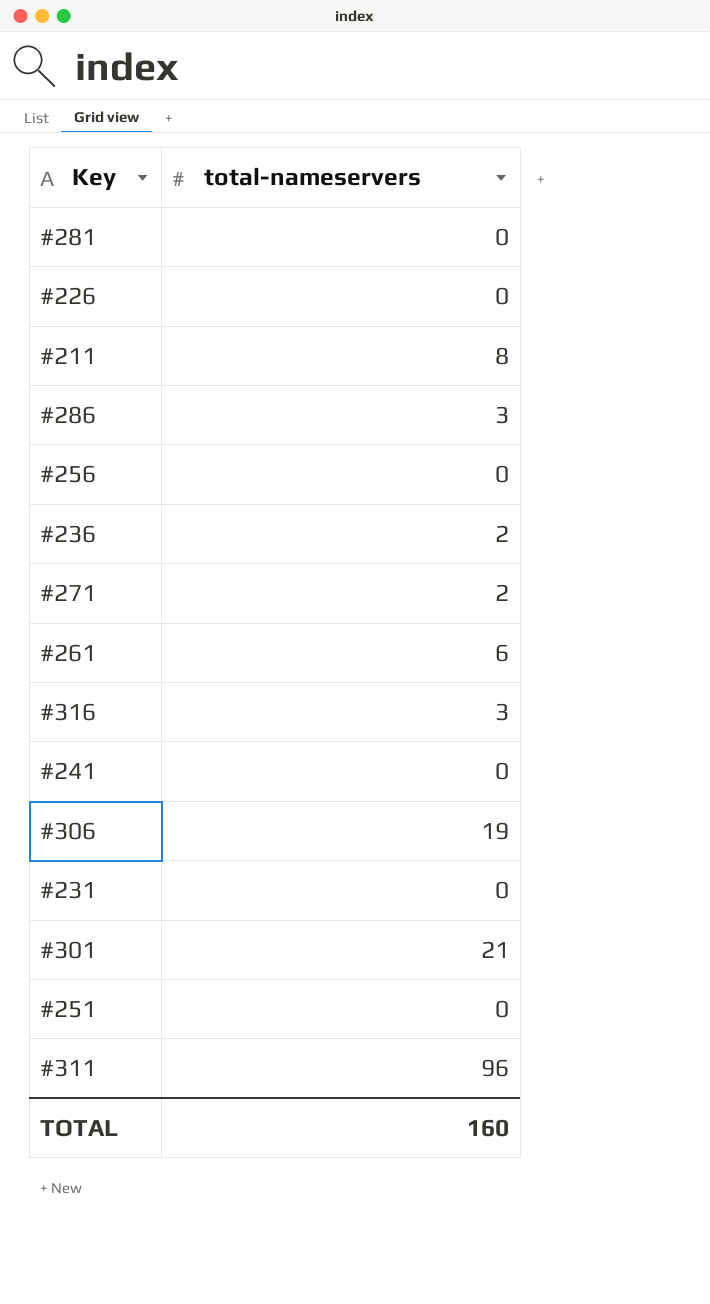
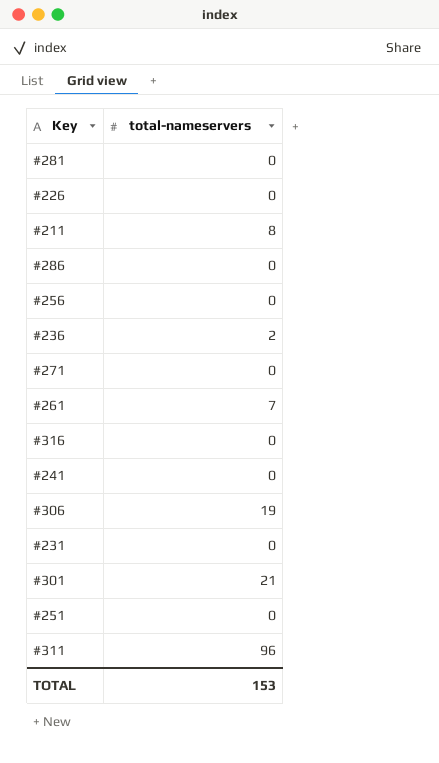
#286 | total-nameservers: 3 -> 0
#271 | total-nameservers: 2 -> 0
#261 | total-nameservers: 6 -> 7
#316 | total-nameservers: 3 -> 0
TOTAL | total-nameservers: 160 -> 153

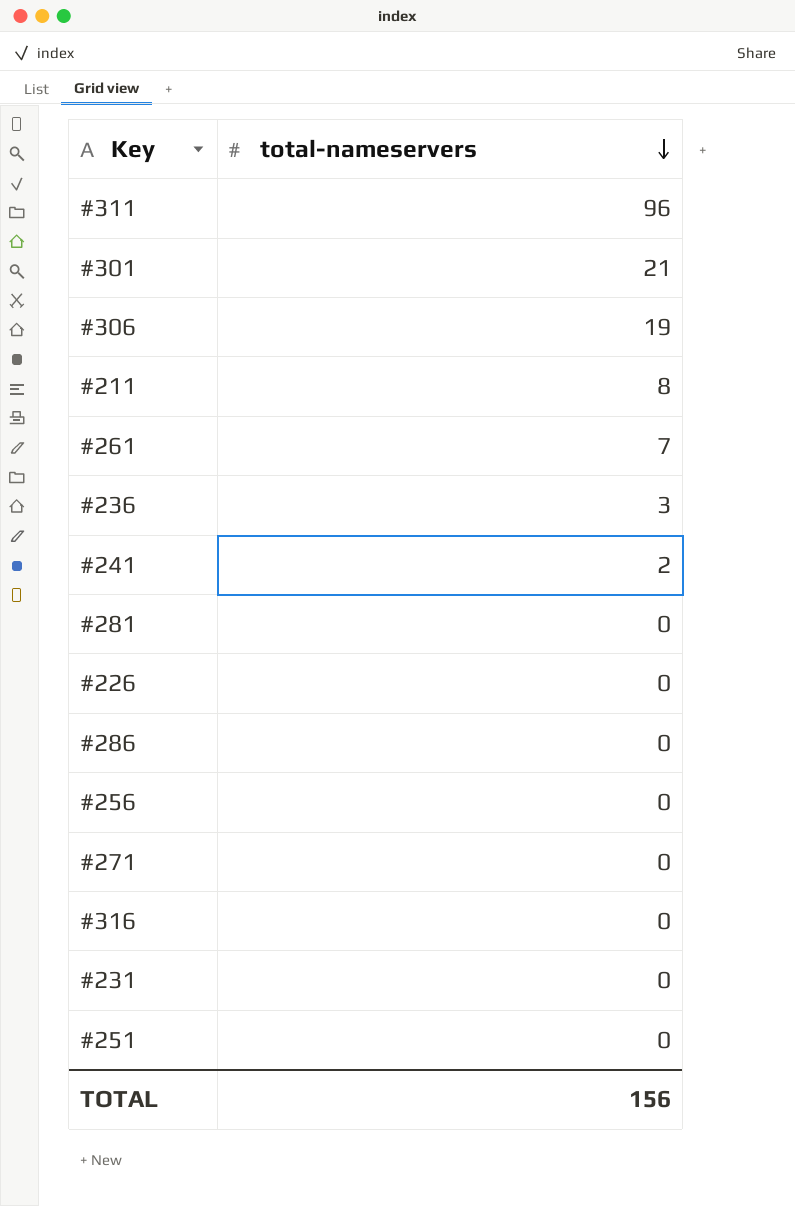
row order: none -> total-nameservers descending
#236 | total-nameservers: 2 -> 3
#241 | total-nameservers: 0 -> 2
TOTAL | total-nameservers: 153 -> 156

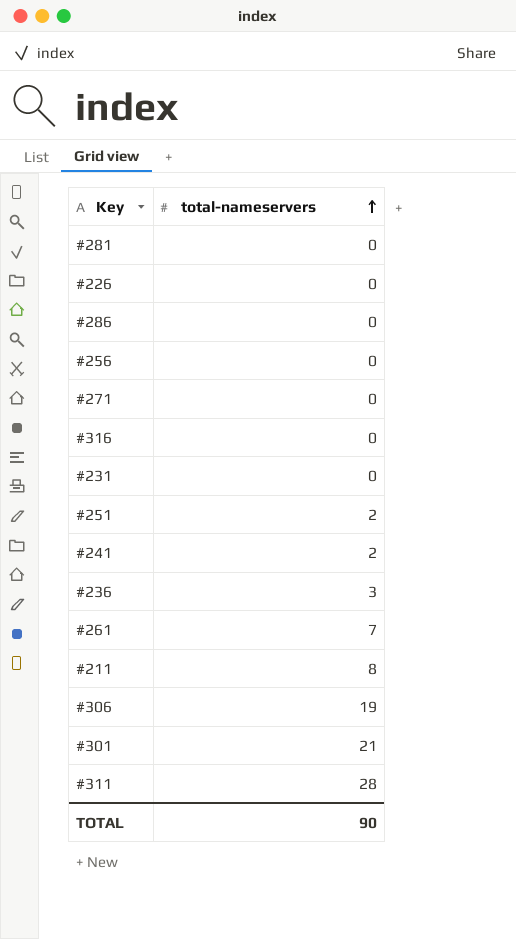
row order: total-nameservers descending -> total-nameservers ascending
#251 | total-nameservers: 0 -> 2
#311 | total-nameservers: 96 -> 28
TOTAL | total-nameservers: 156 -> 90

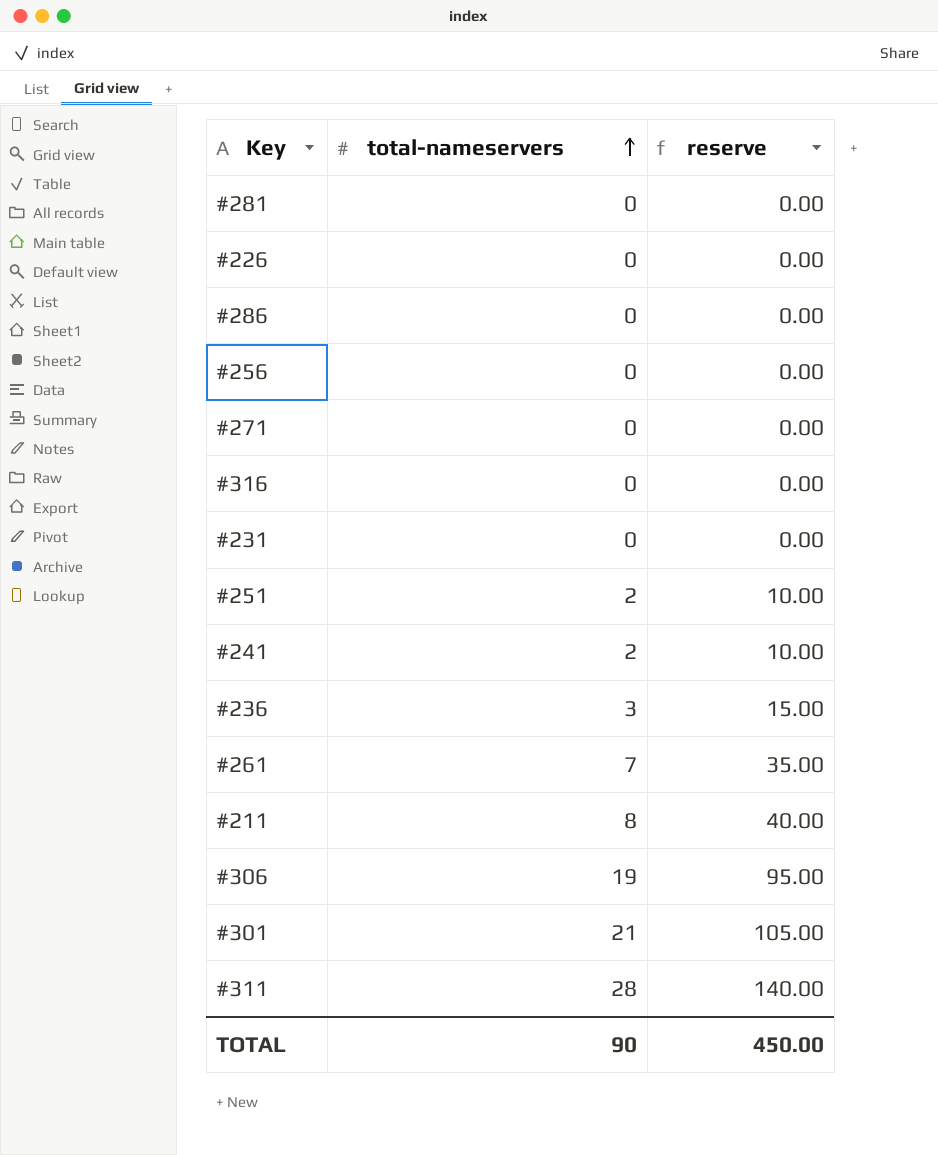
column reserve | formula: none -> [total-nameservers] * 5

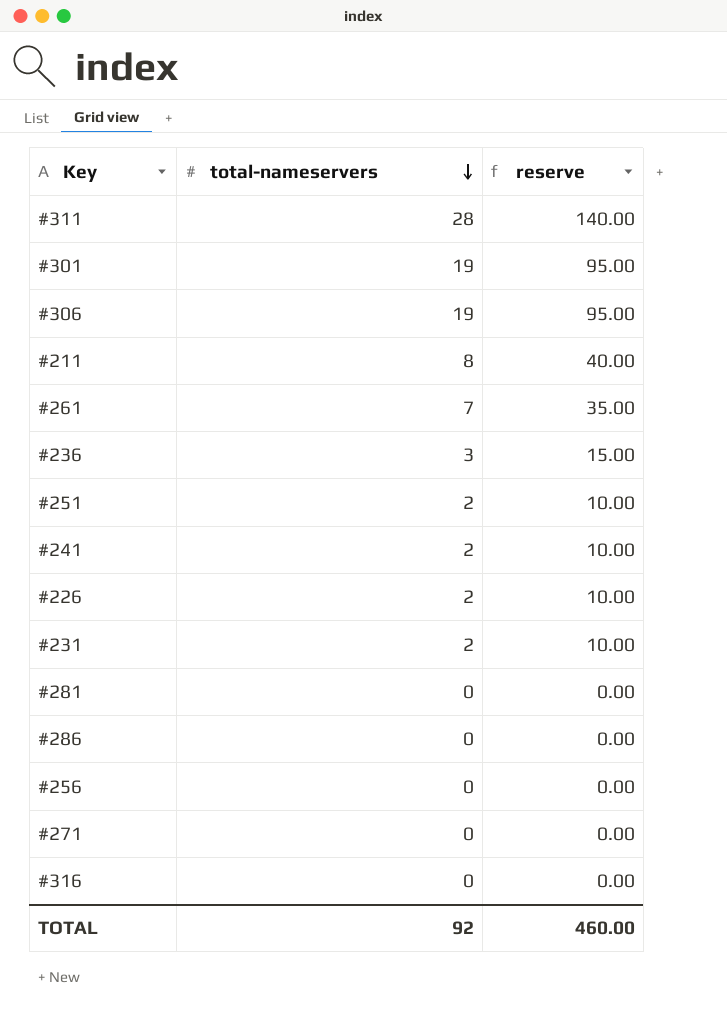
row order: total-nameservers ascending -> total-nameservers descending
#301 | total-nameservers: 21 -> 19
#301 | reserve: 105.00 -> 95.00
#226 | total-nameservers: 0 -> 2
#226 | reserve: 0.00 -> 10.00
#231 | total-nameservers: 0 -> 2
#231 | reserve: 0.00 -> 10.00
TOTAL | total-nameservers: 90 -> 92
TOTAL | reserve: 450.00 -> 460.00

